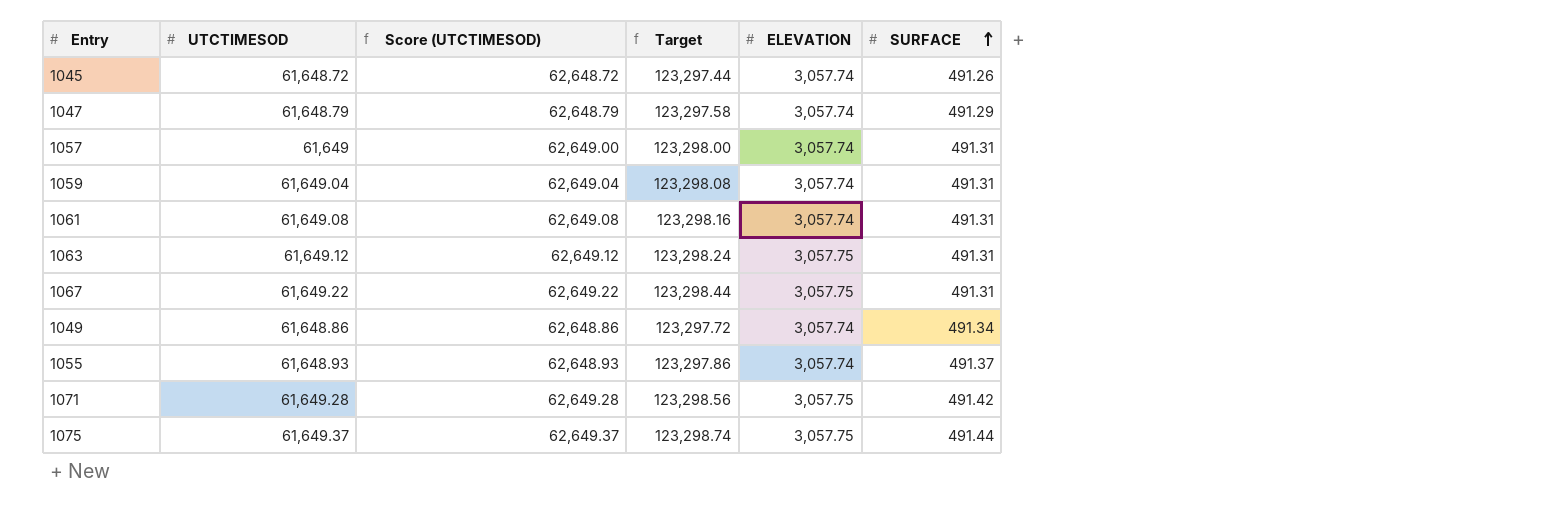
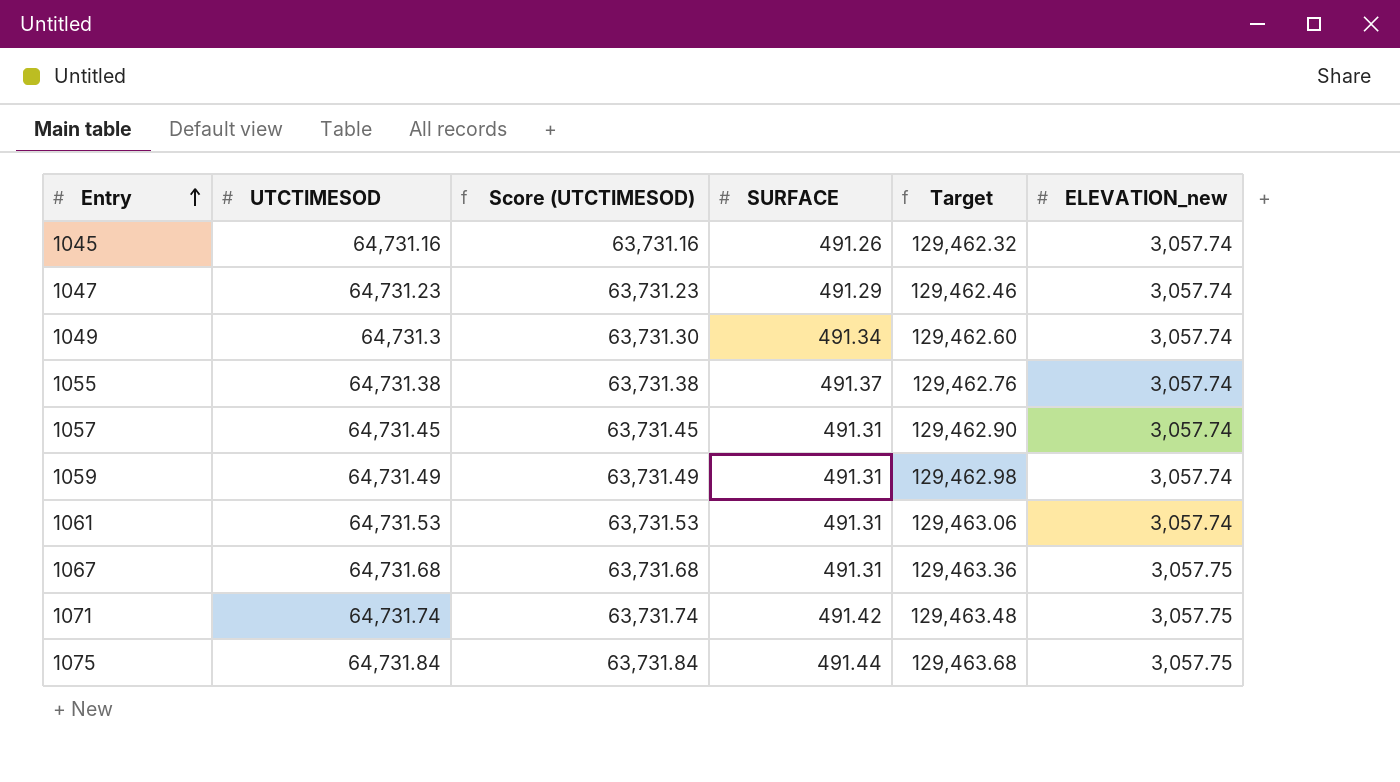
row order: SURFACE ascending -> Entry ascending
column Score (UTCTIMESOD) | formula: [UTCTIMESOD] + 1000 -> [UTCTIMESOD] - 1000
column SURFACE | position: 6 -> 4
column name: ELEVATION -> ELEVATION_new
row 1063: 61,649.12 | 62,649.12 | 123,298.24 | 3,057.75 | 491.31 -> none
1045 | UTCTIMESOD: 61,648.72 -> 64,731.16
1045 | Target: 123,297.44 -> 129,462.32
1047 | UTCTIMESOD: 61,648.79 -> 64,731.23
1047 | Target: 123,297.58 -> 129,462.46
1049 | UTCTIMESOD: 61,648.86 -> 64,731.3
1049 | Target: 123,297.72 -> 129,462.60
1055 | UTCTIMESOD: 61,648.93 -> 64,731.38
1055 | Target: 123,297.86 -> 129,462.76
1057 | UTCTIMESOD: 61,649 -> 64,731.45
1057 | Target: 123,298.00 -> 129,462.90
1059 | UTCTIMESOD: 61,649.04 -> 64,731.49
1059 | Target: 123,298.08 -> 129,462.98
1061 | UTCTIMESOD: 61,649.08 -> 64,731.53
1061 | Target: 123,298.16 -> 129,463.06
1067 | UTCTIMESOD: 61,649.22 -> 64,731.68
1067 | Target: 123,298.44 -> 129,463.36
1071 | UTCTIMESOD: 61,649.28 -> 64,731.74
1071 | Target: 123,298.56 -> 129,463.48
1075 | UTCTIMESOD: 61,649.37 -> 64,731.84
1075 | Target: 123,298.74 -> 129,463.68

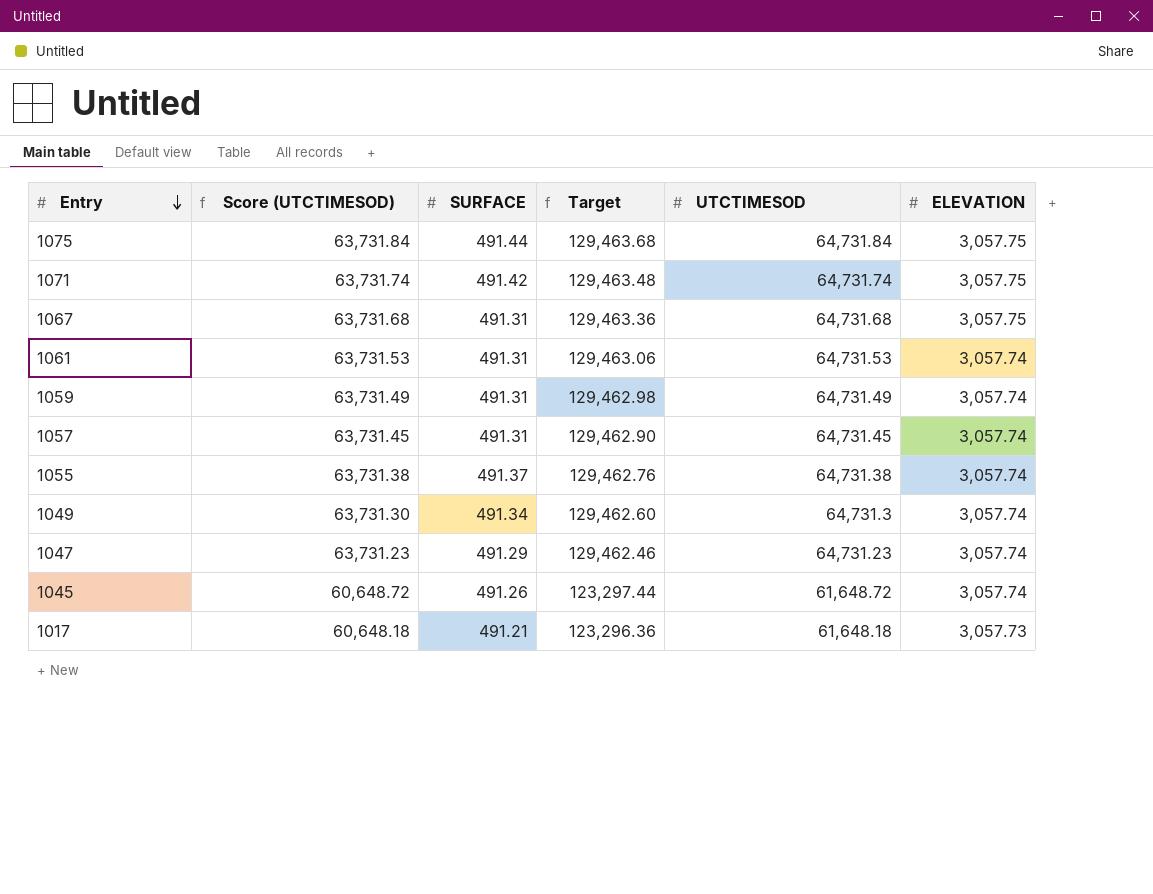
row order: Entry ascending -> Entry descending
column UTCTIMESOD | position: 2 -> 5
column name: ELEVATION_new -> ELEVATION
1045 | Score (UTCTIMESOD): 63,731.16 -> 60,648.72
1045 | Target: 129,462.32 -> 123,297.44
1045 | UTCTIMESOD: 64,731.16 -> 61,648.72
row 1017: none -> 60,648.18 | 491.21 | 123,296.36 | 61,648.18 | 3,057.73

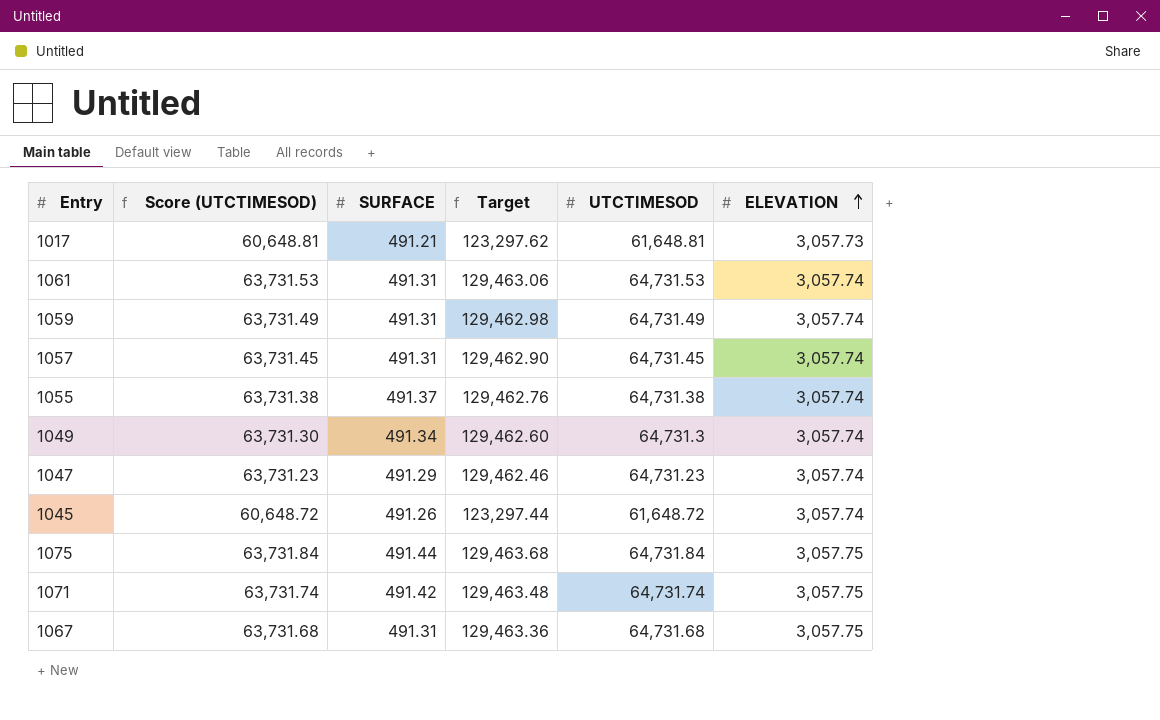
row order: Entry descending -> ELEVATION ascending
1017 | Score (UTCTIMESOD): 60,648.18 -> 60,648.81
1017 | Target: 123,296.36 -> 123,297.62
1017 | UTCTIMESOD: 61,648.18 -> 61,648.81

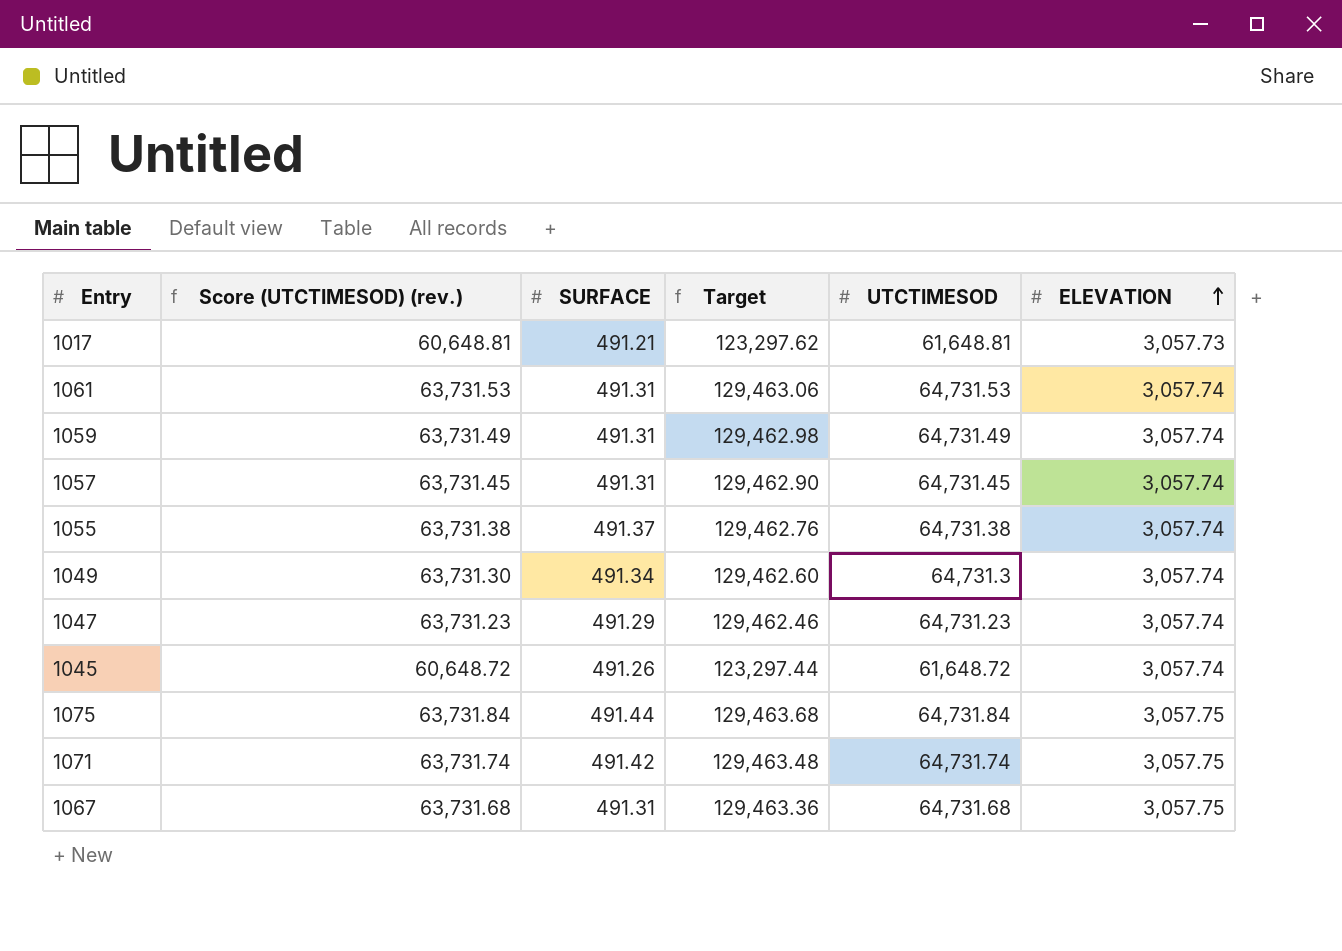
column name: Score (UTCTIMESOD) -> Score (UTCTIMESOD) (rev.)

